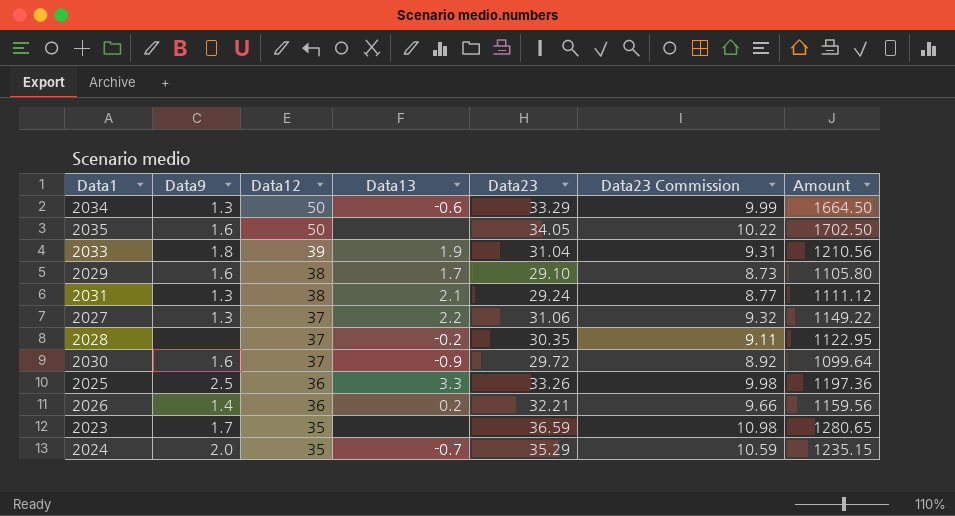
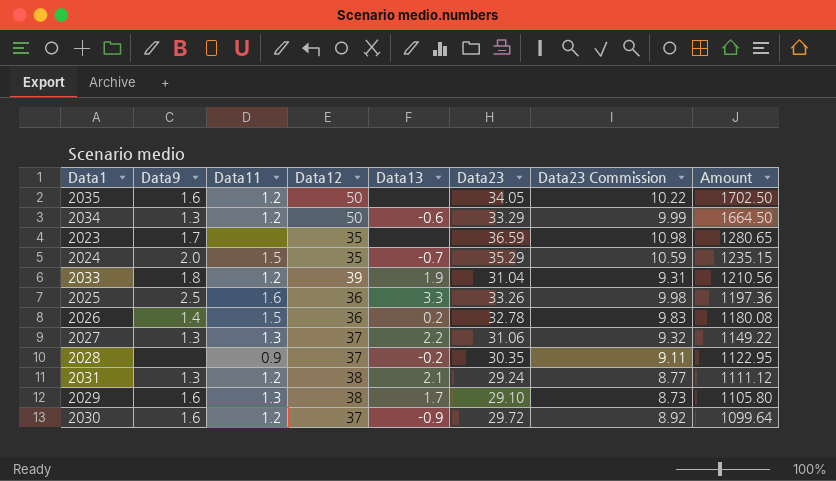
row order: Data12 descending -> Amount descending
column Data11 | position: none -> 3
2026 | Data23: 32.21 -> 32.78
2026 | Data23 Commission: 9.66 -> 9.83
2026 | Amount: 1159.56 -> 1180.08

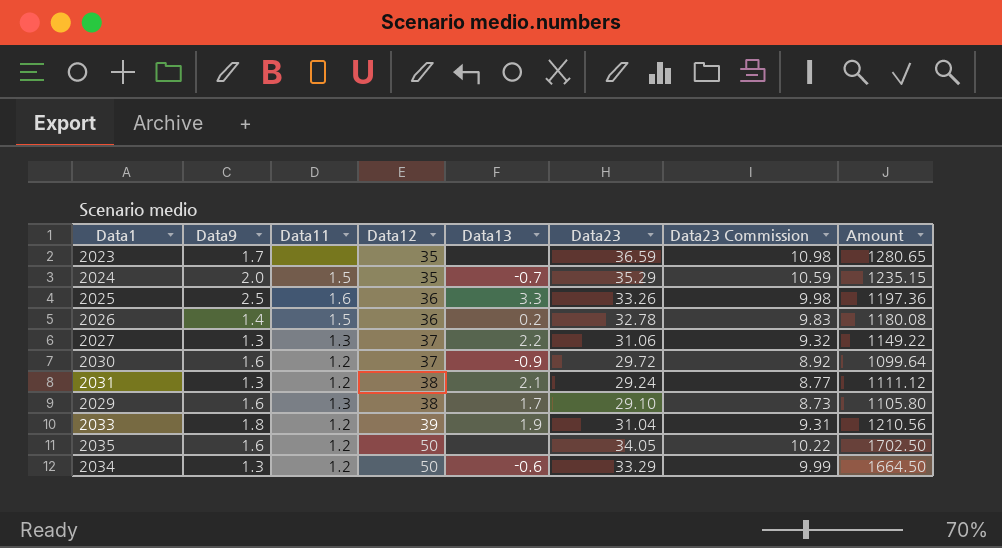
row order: Amount descending -> Data12 ascending
row 2028: none | 0.9 | 37 | -0.2 | 30.35 | 9.11 | 1122.95 -> none

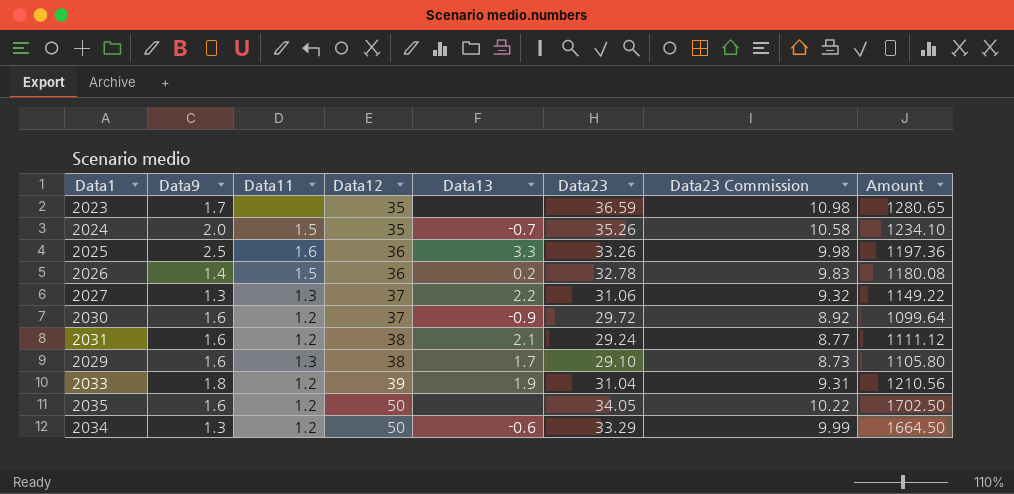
2024 | Data23: 35.29 -> 35.26
2024 | Data23 Commission: 10.59 -> 10.58
2024 | Amount: 1235.15 -> 1234.10
2031 | Data9: 1.3 -> 1.6

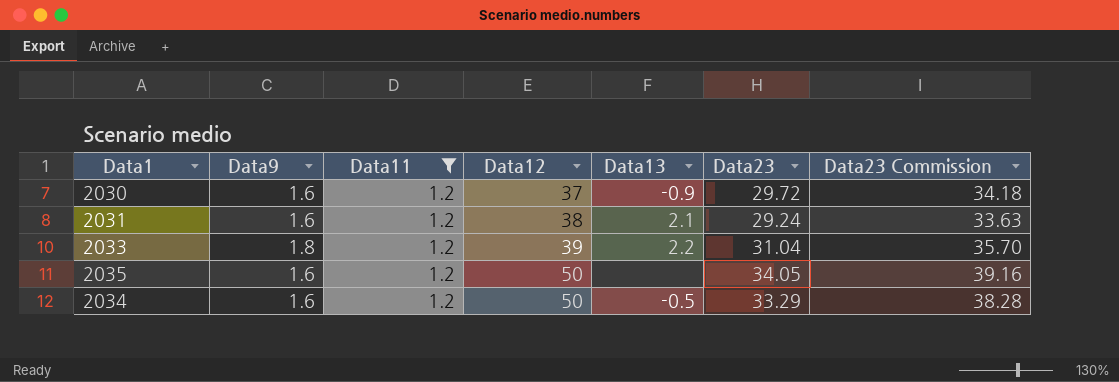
filter: none -> Data11 = 1.2
column Amount | formula: [Data12] * [Data23] -> none
column Data23 Commission | formula: [Data23] * 0.3 -> [Data23] * 1.15
2033 | Data13: 1.9 -> 2.2
2034 | Data9: 1.3 -> 1.6
2034 | Data13: -0.6 -> -0.5

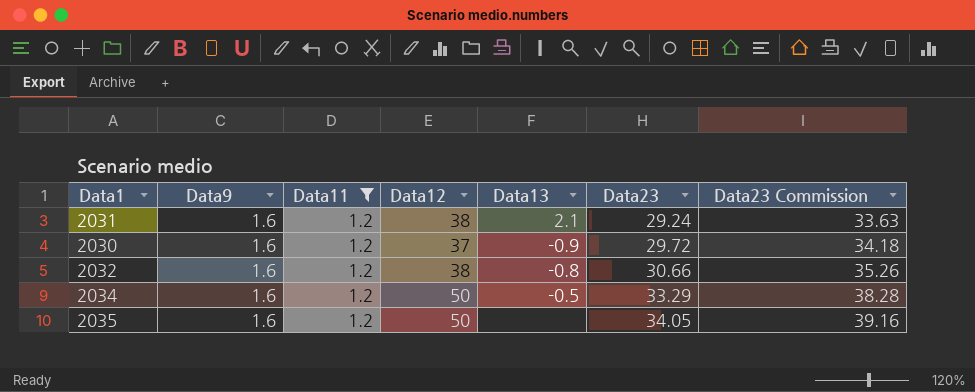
row order: Data12 ascending -> Data23 ascending
row 2033: 1.8 | 1.2 | 39 | 2.2 | 31.04 | 35.70 -> none
row 2032: none -> 1.6 | 1.2 | 38 | -0.8 | 30.66 | 35.26

